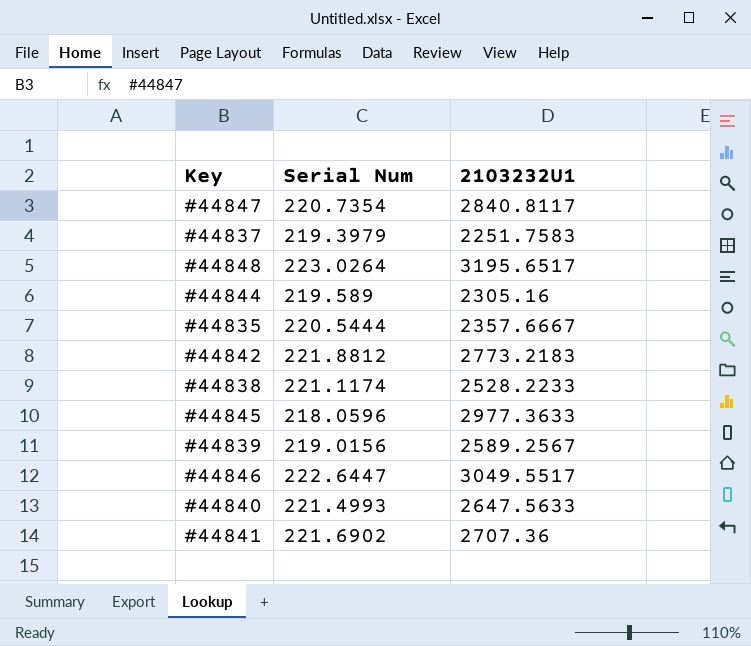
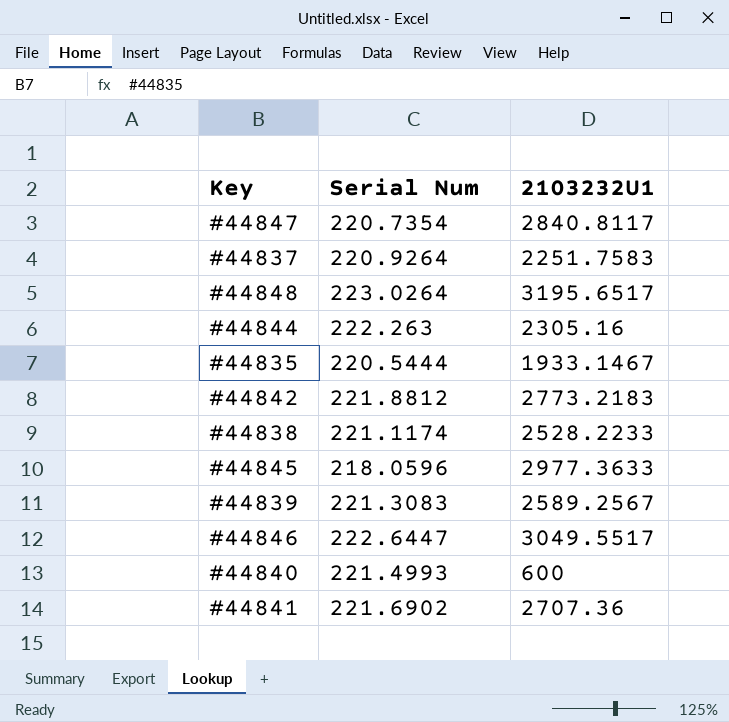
#44837 | Serial Num: 219.3979 -> 220.9264
#44844 | Serial Num: 219.589 -> 222.263
#44835 | 2103232U1: 2357.6667 -> 1933.1467
#44839 | Serial Num: 219.0156 -> 221.3083
#44840 | 2103232U1: 2647.5633 -> 600

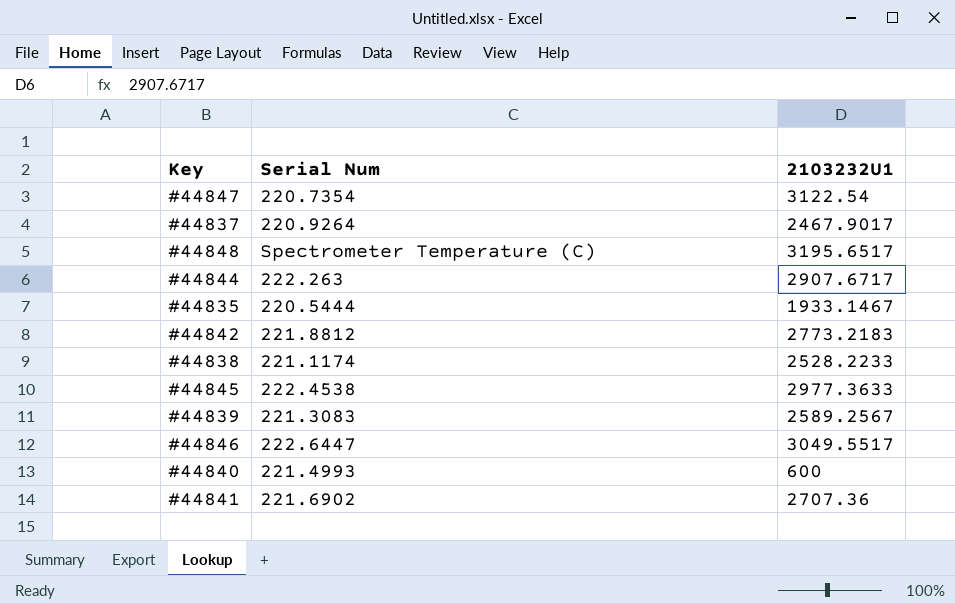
#44847 | 2103232U1: 2840.8117 -> 3122.54
#44837 | 2103232U1: 2251.7583 -> 2467.9017
#44848 | Serial Num: 223.0264 -> Spectrometer Temperature (C)
#44844 | 2103232U1: 2305.16 -> 2907.6717
#44845 | Serial Num: 218.0596 -> 222.4538

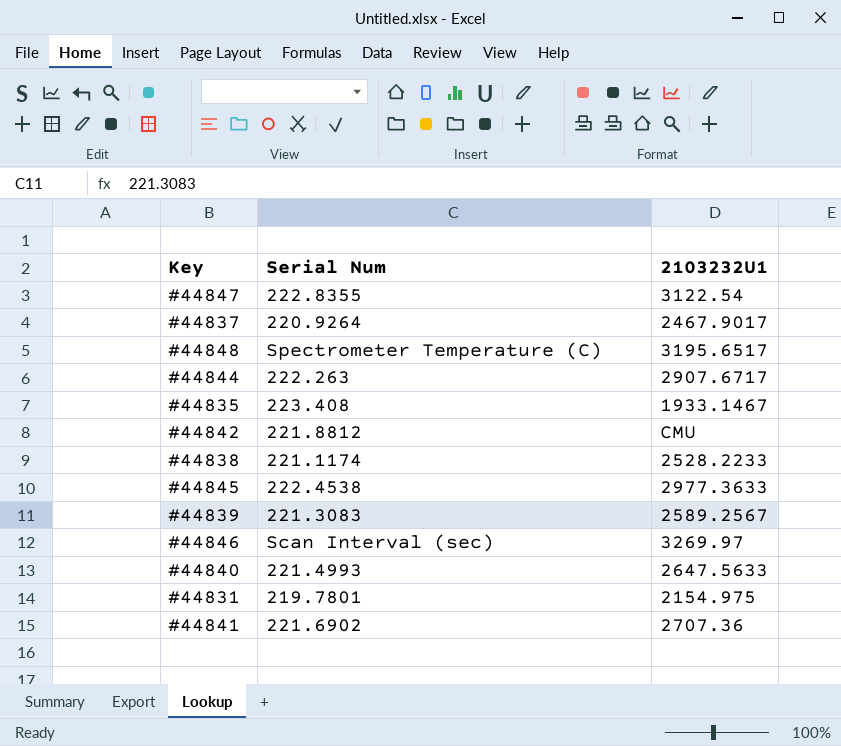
#44847 | Serial Num: 220.7354 -> 222.8355
#44835 | Serial Num: 220.5444 -> 223.408
#44842 | 2103232U1: 2773.2183 -> CMU
#44846 | Serial Num: 222.6447 -> Scan Interval (sec)
#44846 | 2103232U1: 3049.5517 -> 3269.97
#44840 | 2103232U1: 600 -> 2647.5633
row #44831: none -> 219.7801 | 2154.975

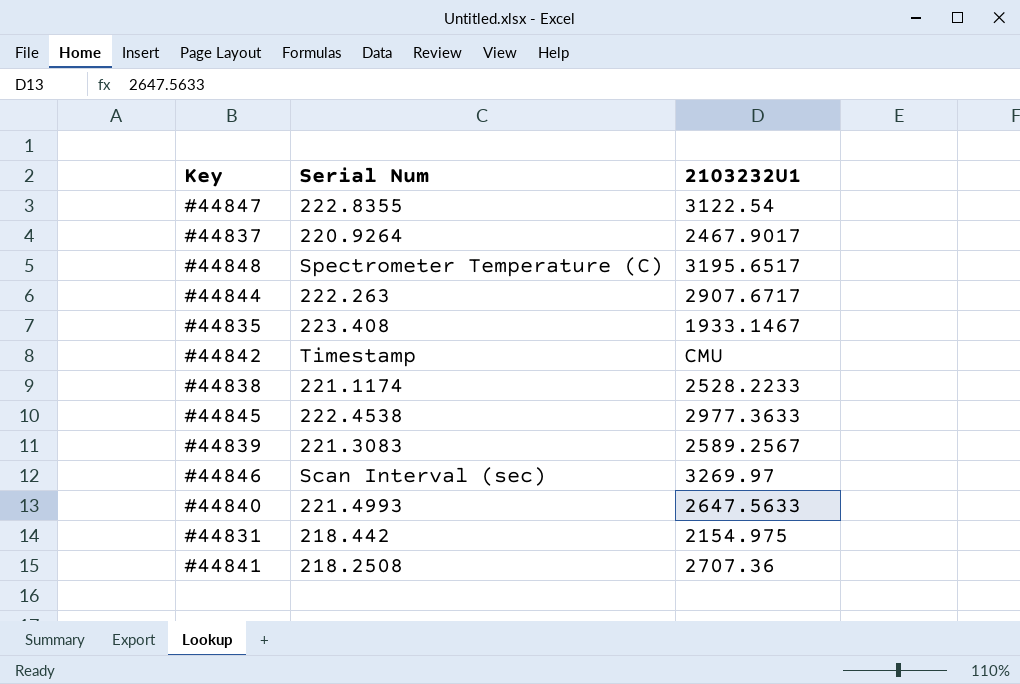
#44842 | Serial Num: 221.8812 -> Timestamp
#44831 | Serial Num: 219.7801 -> 218.442
#44841 | Serial Num: 221.6902 -> 218.2508

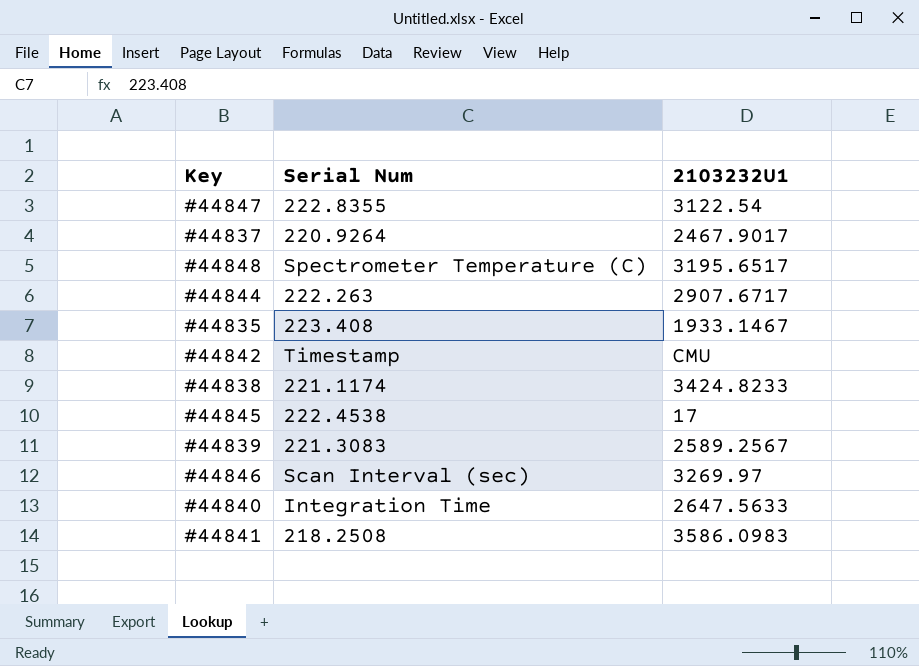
row #44831: 218.442 | 2154.975 -> none
#44838 | 2103232U1: 2528.2233 -> 3424.8233
#44845 | 2103232U1: 2977.3633 -> 17
#44840 | Serial Num: 221.4993 -> Integration Time
#44841 | 2103232U1: 2707.36 -> 3586.0983

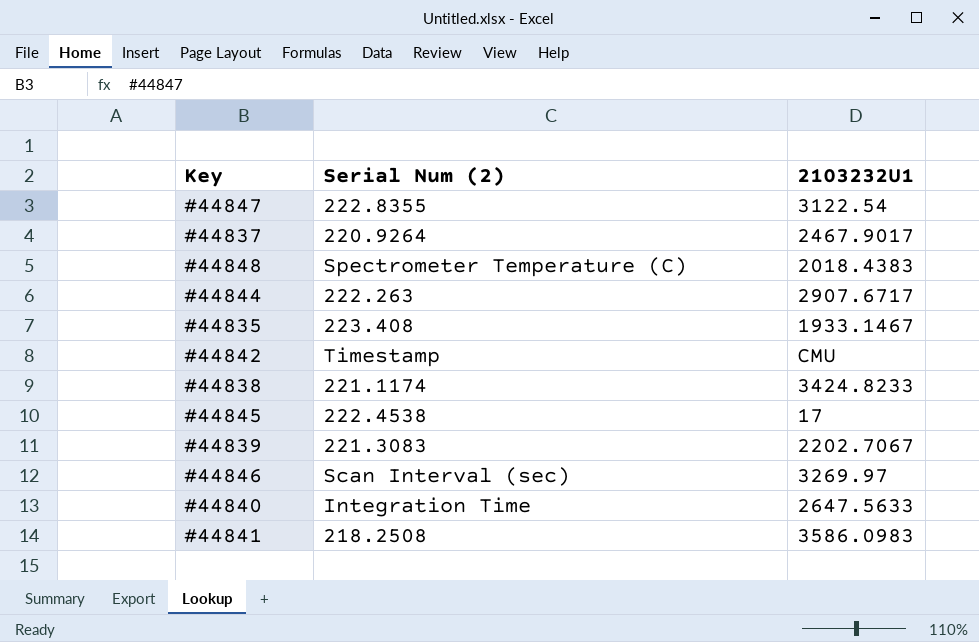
column name: Serial Num -> Serial Num (2)
#44848 | 2103232U1: 3195.6517 -> 2018.4383
#44839 | 2103232U1: 2589.2567 -> 2202.7067

